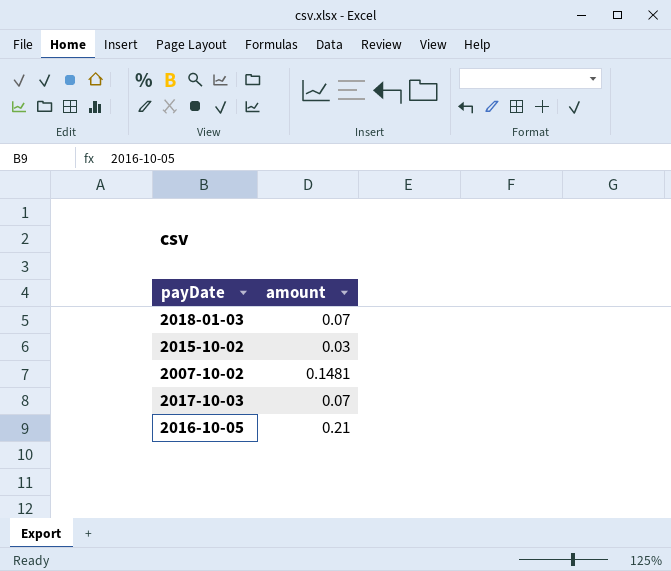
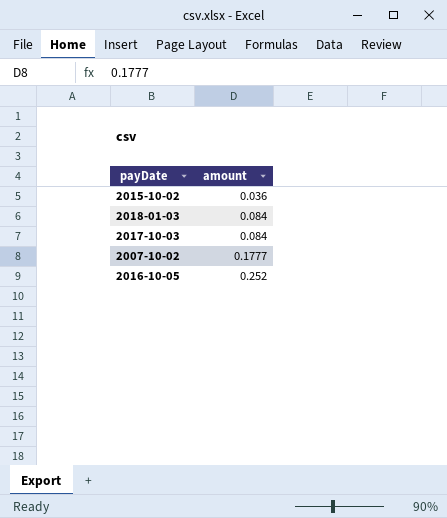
row order: none -> amount ascending
2015-10-02 | amount: 0.03 -> 0.036
2018-01-03 | amount: 0.07 -> 0.084
2017-10-03 | amount: 0.07 -> 0.084
2007-10-02 | amount: 0.1481 -> 0.1777
2016-10-05 | amount: 0.21 -> 0.252

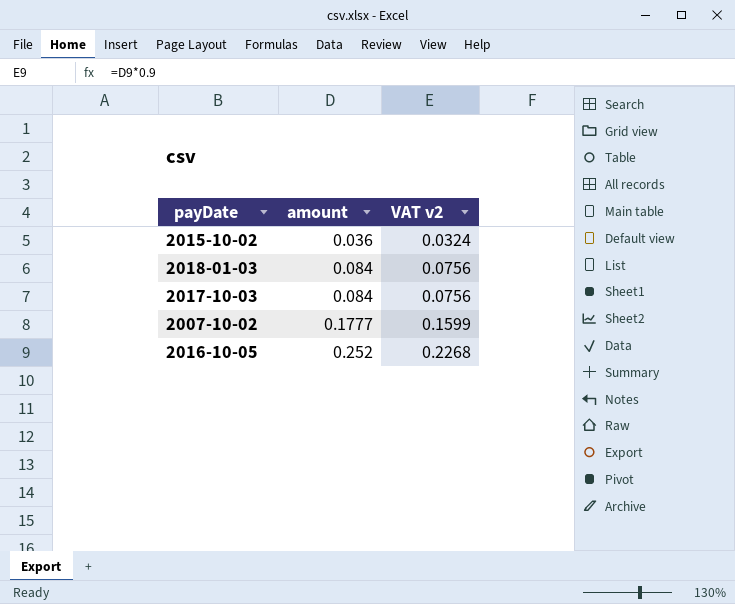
column VAT v2 | formula: none -> [amount] * 0.9

